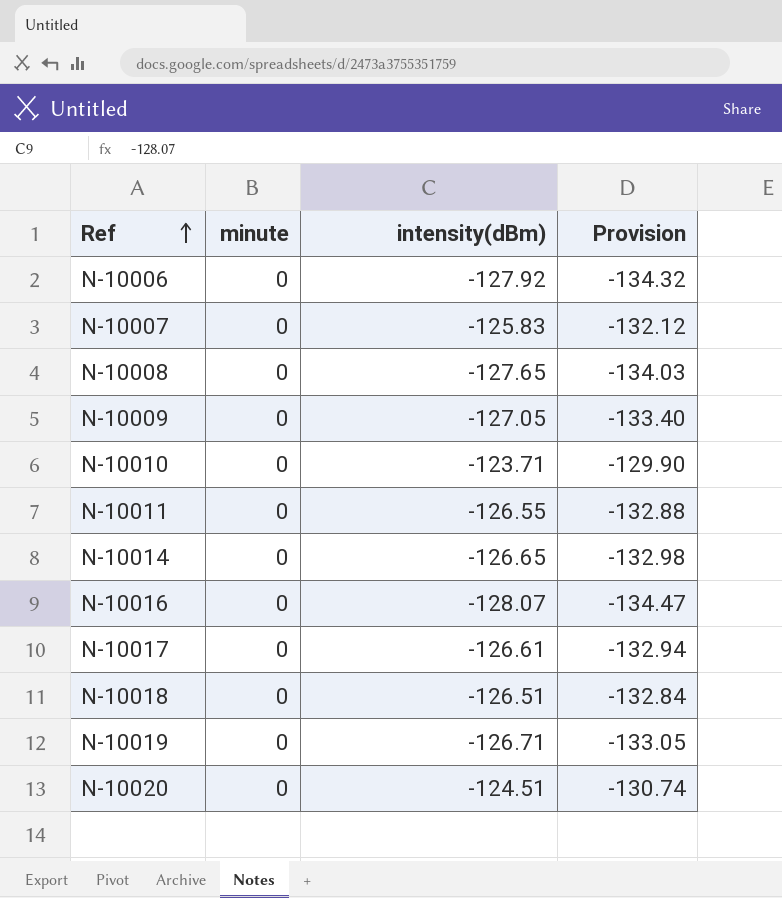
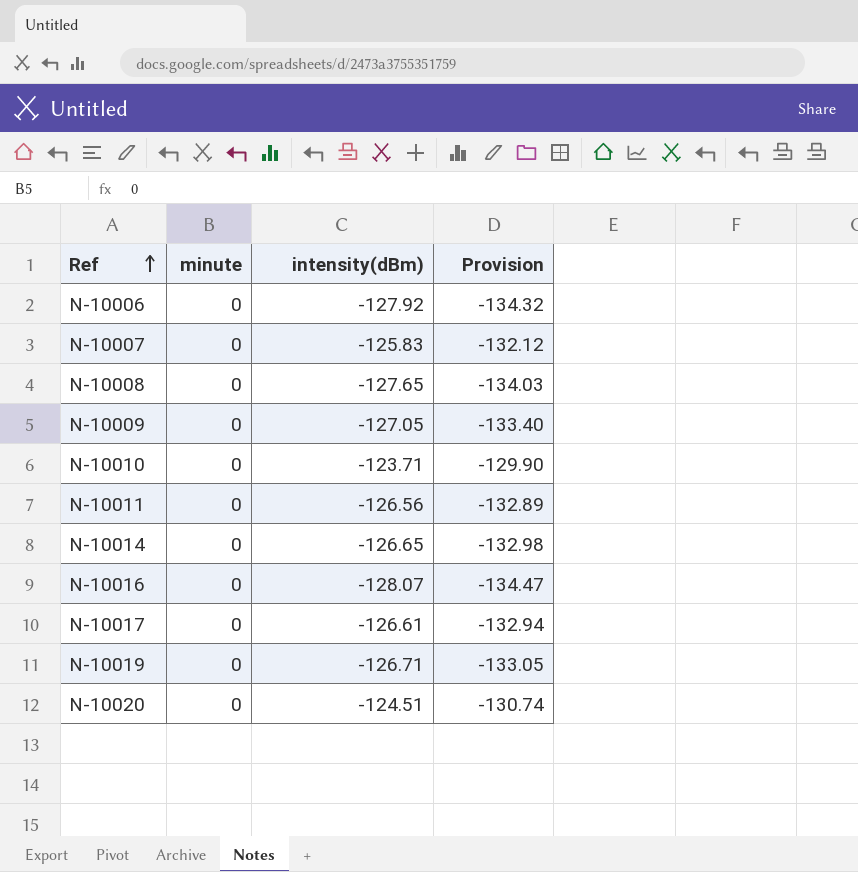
row N-10018: 0 | -126.51 | -132.84 -> none
N-10011 | intensity(dBm): -126.55 -> -126.56
N-10011 | Provision: -132.88 -> -132.89

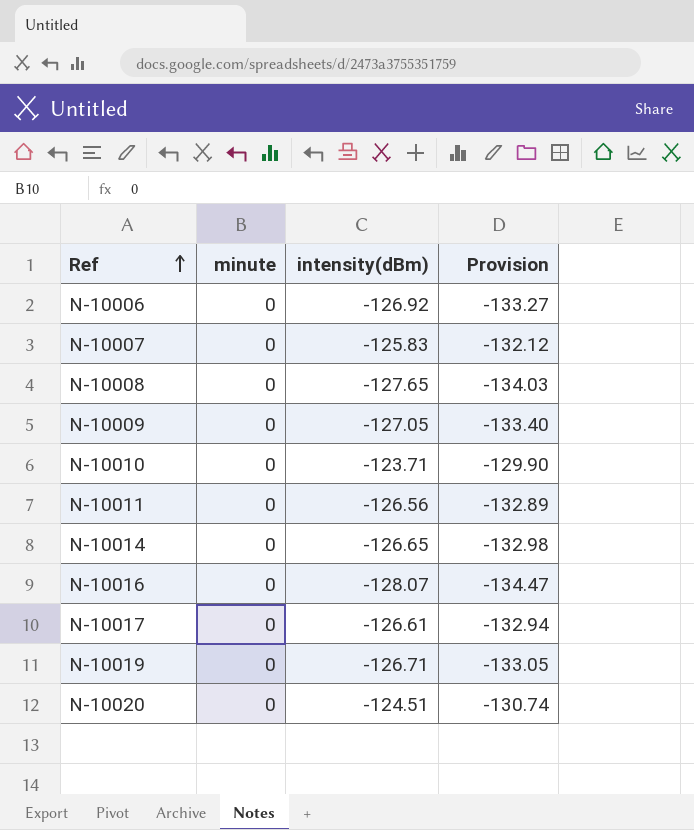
N-10006 | intensity(dBm): -127.92 -> -126.92
N-10006 | Provision: -134.32 -> -133.27

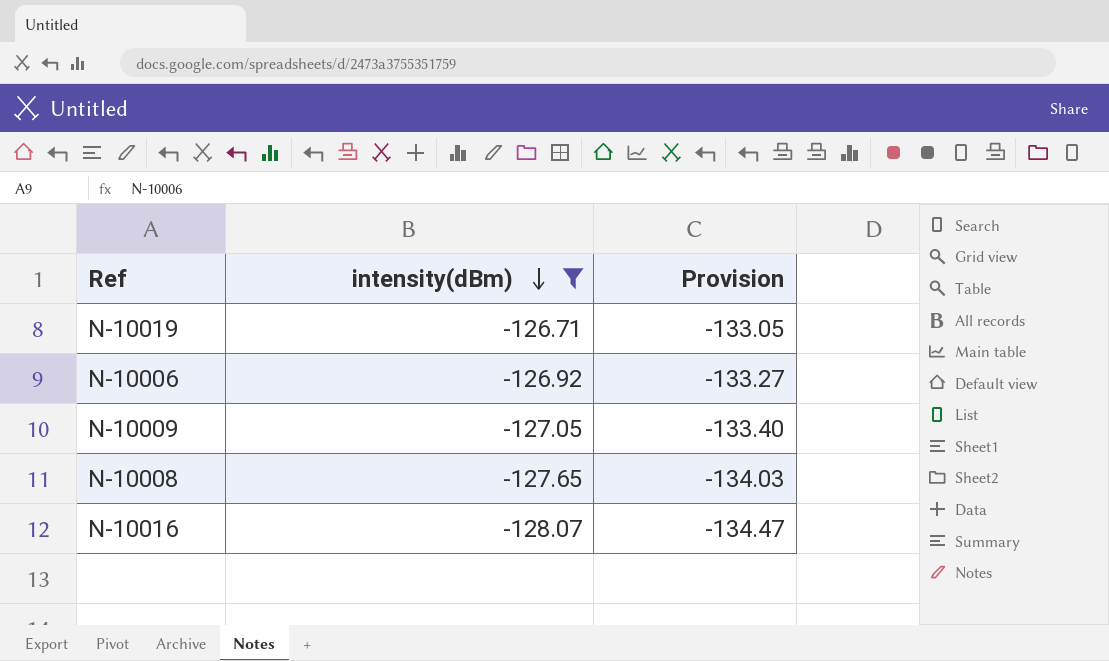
filter: none -> intensity(dBm) <= -126.71
row order: Ref ascending -> intensity(dBm) descending
column minute | position: 2 -> none

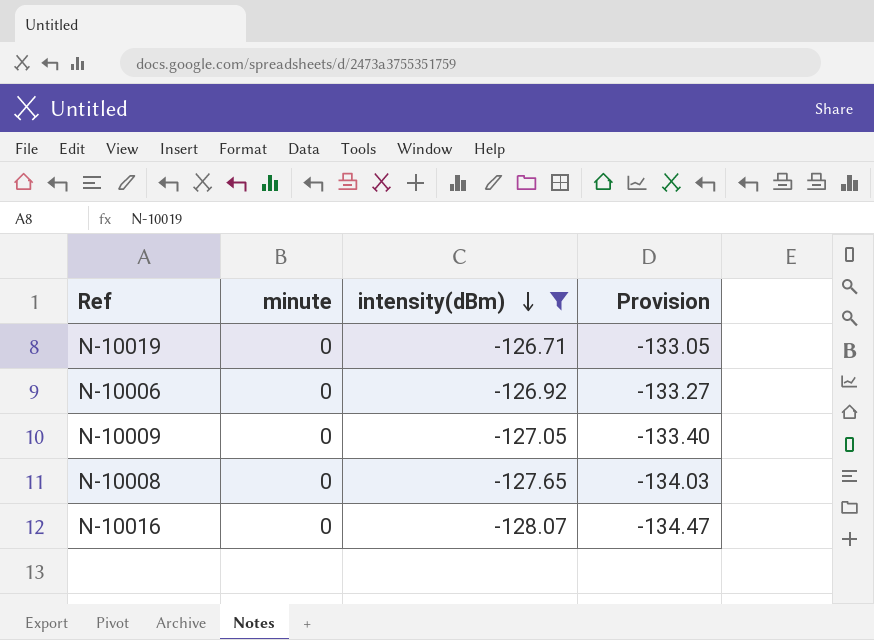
column minute | position: none -> 2

